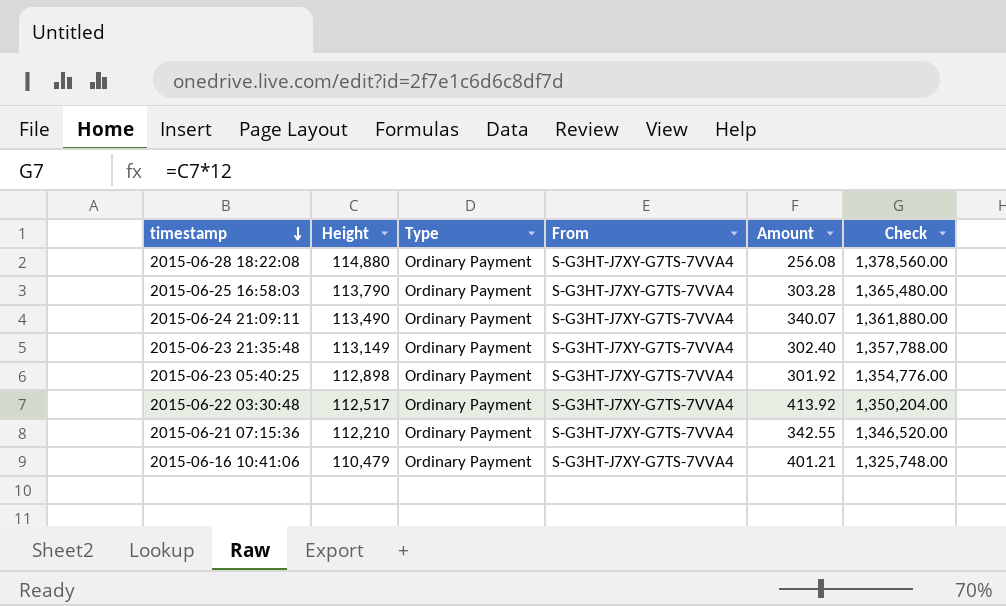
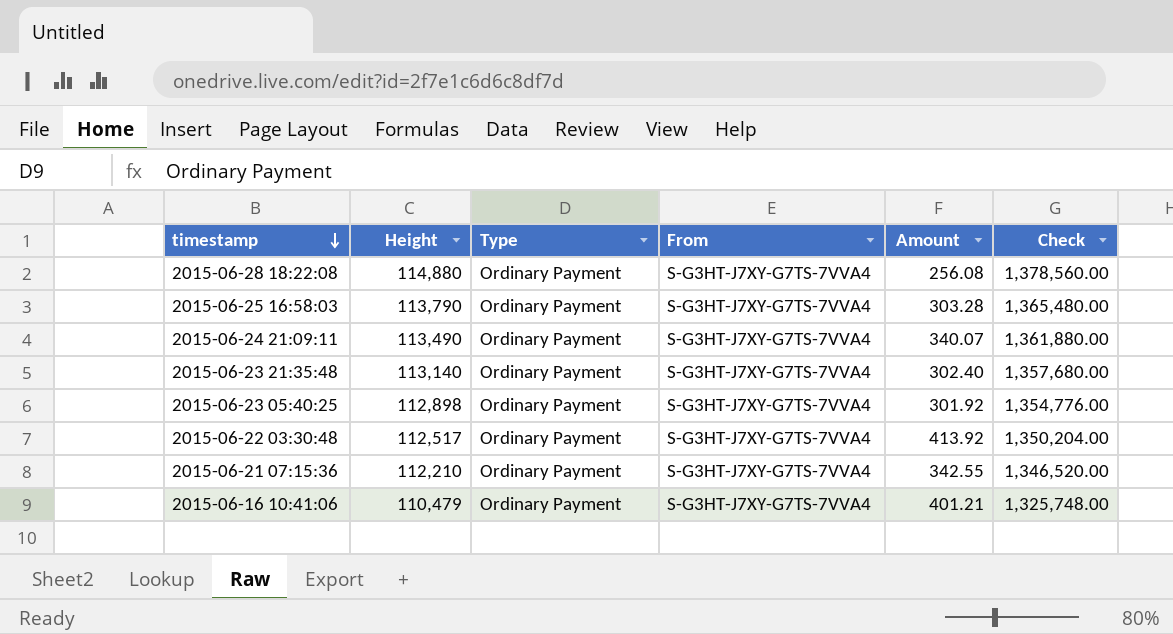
2015-06-23 21:35:48 | Height: 113,149 -> 113,140
2015-06-23 21:35:48 | Check: 1,357,788.00 -> 1,357,680.00

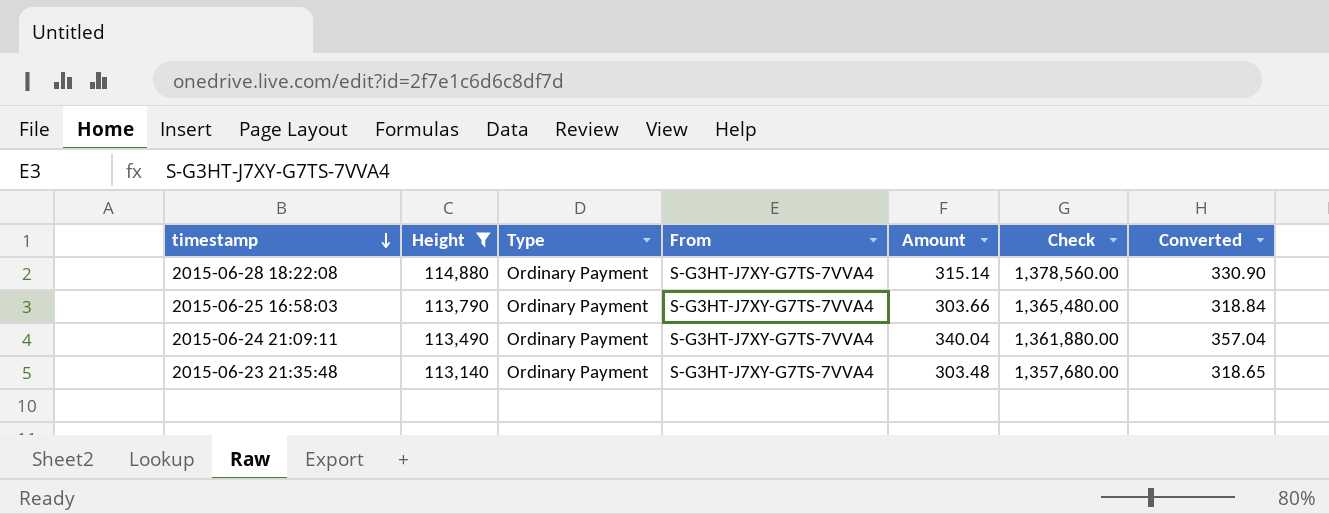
filter: none -> Height >= 113,140
column Converted | formula: none -> [Amount] * 1.05
2015-06-28 18:22:08 | Amount: 256.08 -> 315.14
2015-06-25 16:58:03 | Amount: 303.28 -> 303.66
2015-06-24 21:09:11 | Amount: 340.07 -> 340.04
2015-06-23 21:35:48 | Amount: 302.40 -> 303.48

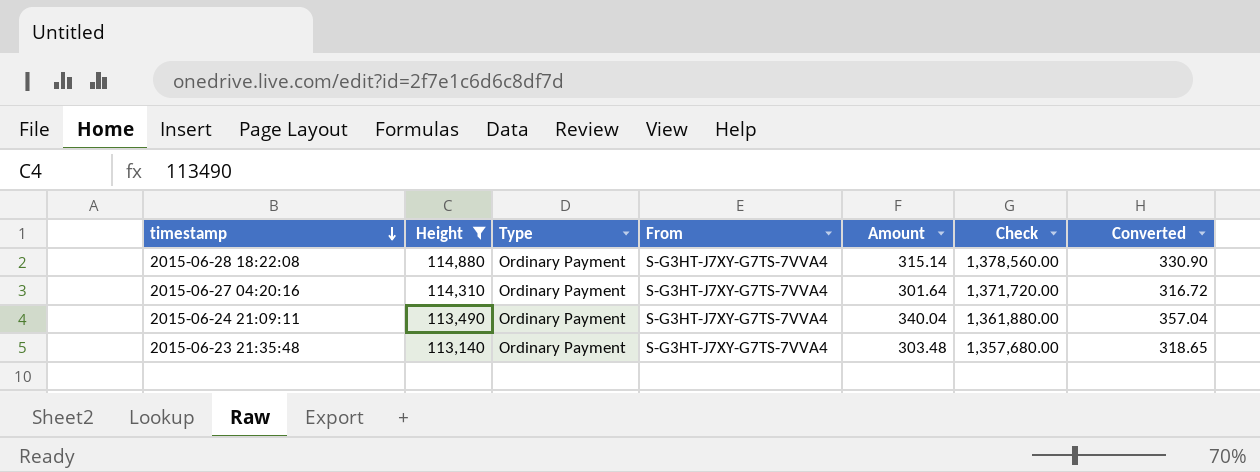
row 2015-06-25 16:58:03: 113,790 | Ordinary Payment | S-G3HT-J7XY-G7TS-7VVA4 | 303.66 | 1,365,480.00 | 318.84 -> none
row 2015-06-27 04:20:16: none -> 114,310 | Ordinary Payment | S-G3HT-J7XY-G7TS-7VVA4 | 301.64 | 1,371,720.00 | 316.72

